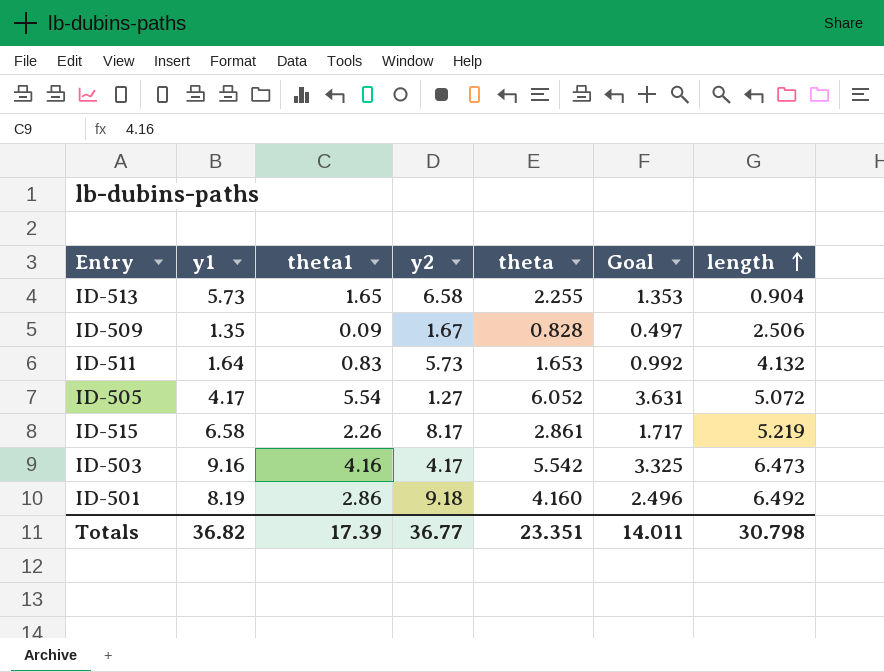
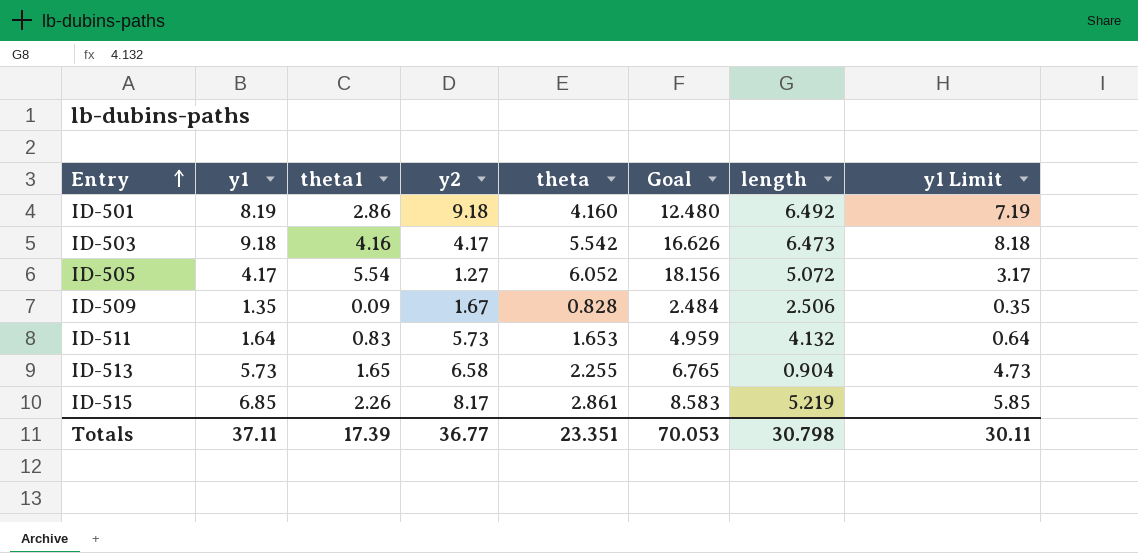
row order: length ascending -> Entry ascending
column Goal | formula: [theta] * 0.6 -> [theta] * 3
column y1 Limit | formula: none -> [y1] - 1
ID-503 | y1: 9.16 -> 9.18
ID-515 | y1: 6.58 -> 6.85
Totals | y1: 36.82 -> 37.11
Totals | Goal: 14.011 -> 70.053

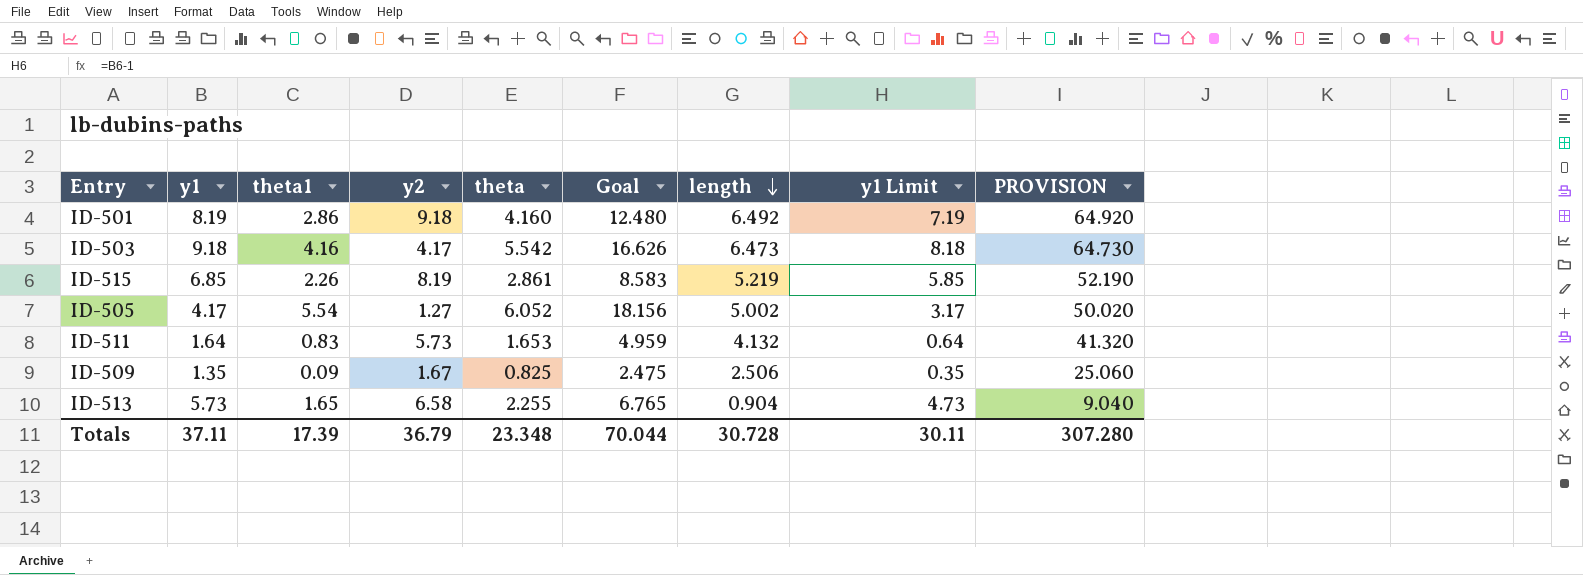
row order: Entry ascending -> length descending
column PROVISION | formula: none -> [length] * 10
ID-515 | y2: 8.17 -> 8.19
ID-505 | length: 5.072 -> 5.002
ID-509 | theta: 0.828 -> 0.825
ID-509 | Goal: 2.484 -> 2.475
Totals | y2: 36.77 -> 36.79
Totals | theta: 23.351 -> 23.348
Totals | Goal: 70.053 -> 70.044
Totals | length: 30.798 -> 30.728

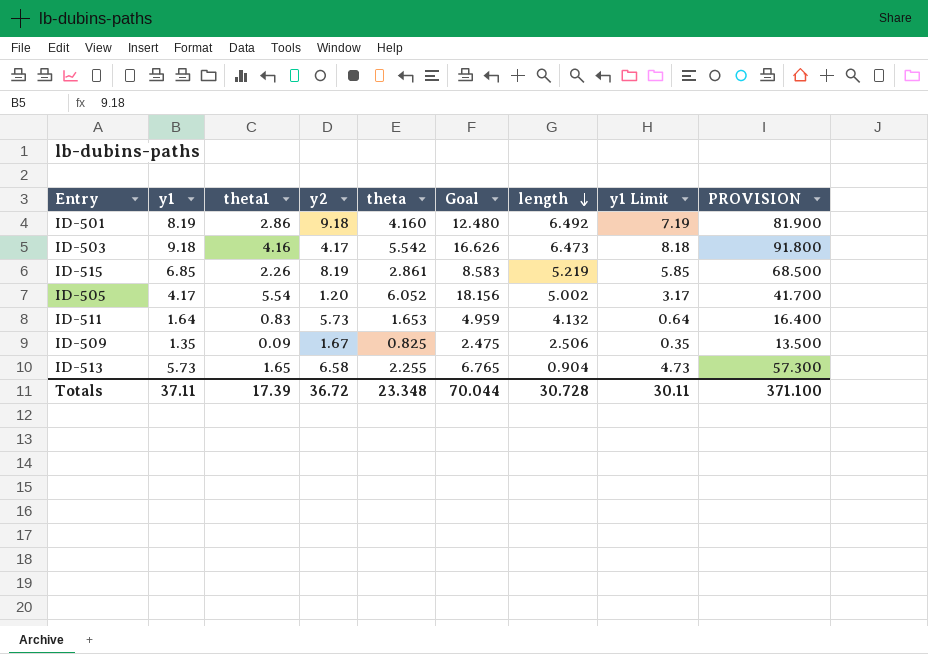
column PROVISION | formula: [length] * 10 -> [y1] * 10
ID-505 | y2: 1.27 -> 1.20
Totals | y2: 36.79 -> 36.72
Totals | PROVISION: 307.280 -> 371.100

